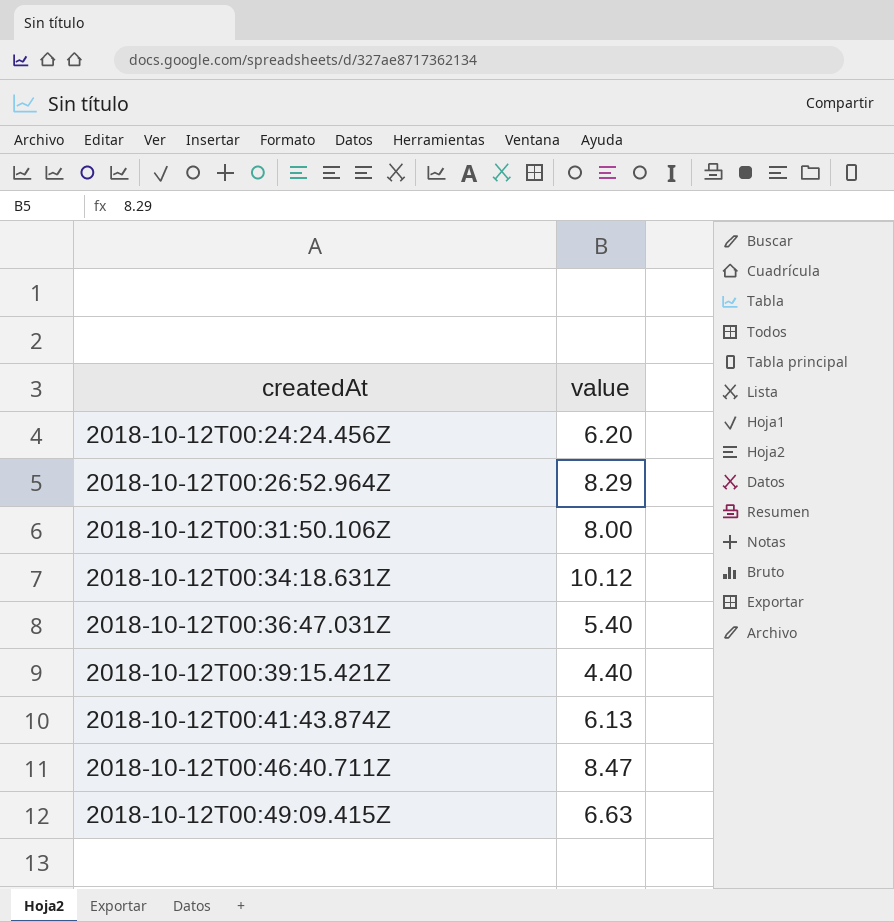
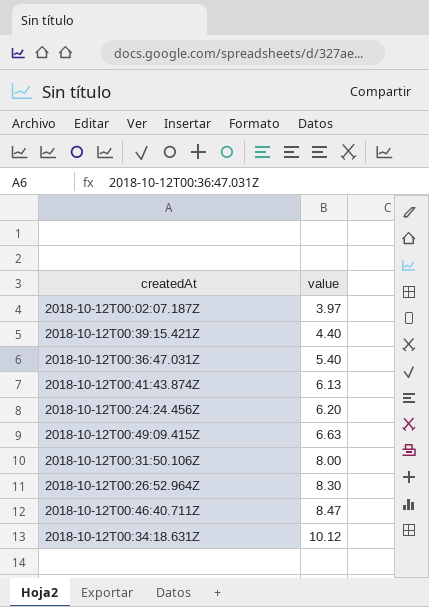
row order: createdAt ascending -> value ascending
row 2018-10-12T00:02:07.187Z: none -> 3.97
2018-10-12T00:26:52.964Z | value: 8.29 -> 8.30

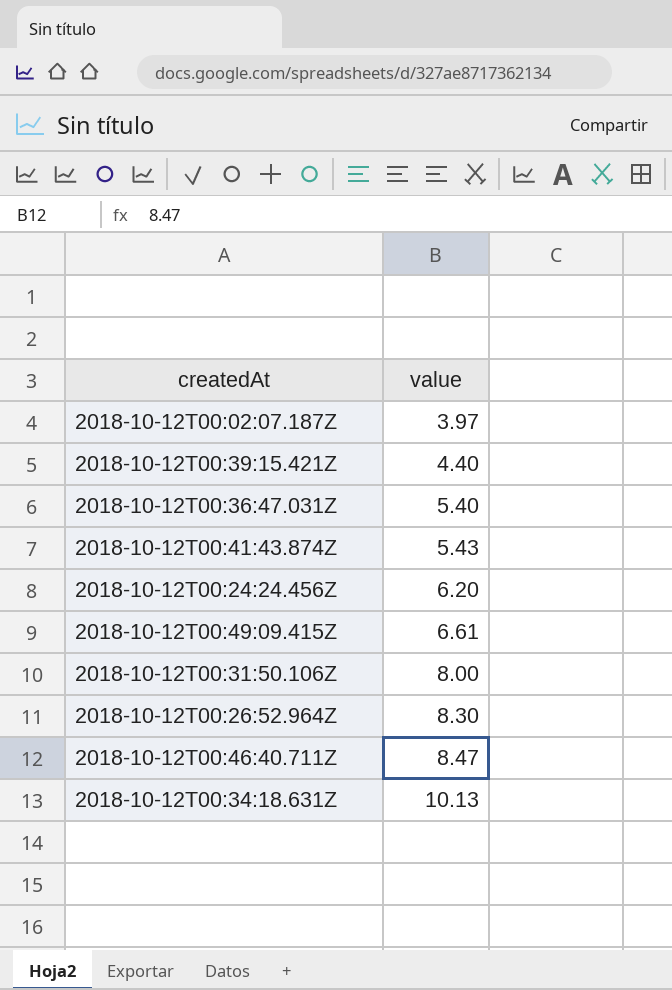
2018-10-12T00:41:43.874Z | value: 6.13 -> 5.43
2018-10-12T00:49:09.415Z | value: 6.63 -> 6.61
2018-10-12T00:34:18.631Z | value: 10.12 -> 10.13

